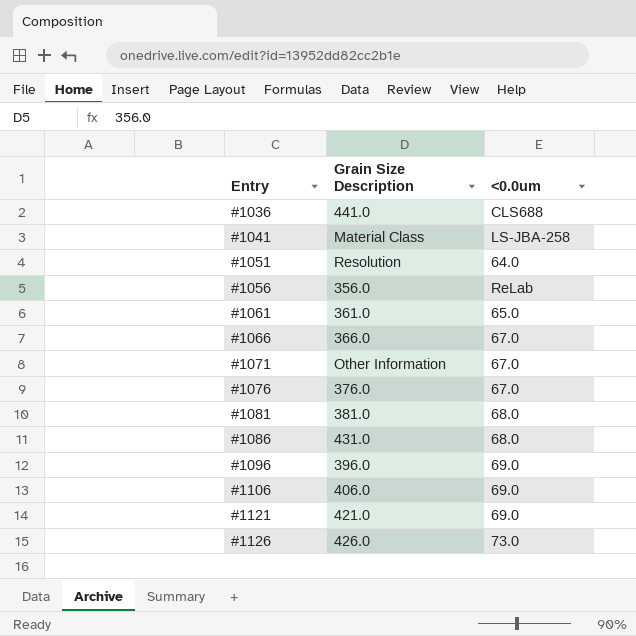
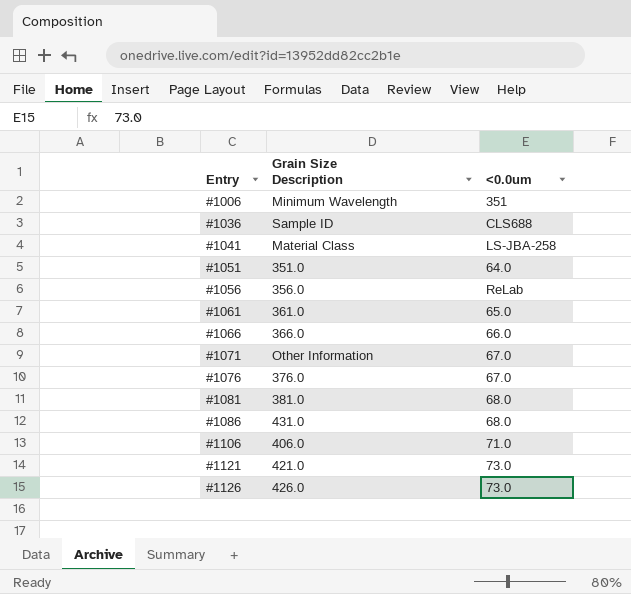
row #1096: 396.0 | 69.0 -> none
row #1006: none -> Minimum Wavelength | 351
#1036 | Grain Size Description: 441.0 -> Sample ID
#1051 | Grain Size Description: Resolution -> 351.0
#1066 | <0.0um: 67.0 -> 66.0
#1106 | <0.0um: 69.0 -> 71.0
#1121 | <0.0um: 69.0 -> 73.0

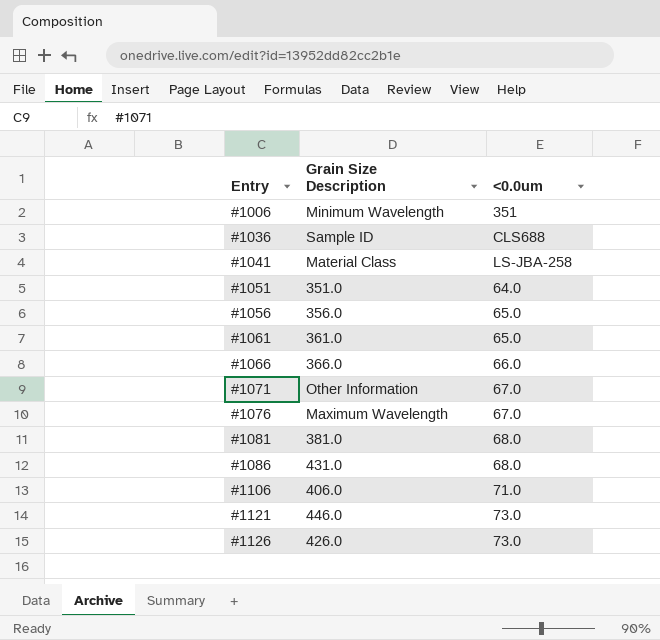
#1056 | <0.0um: ReLab -> 65.0
#1076 | Grain Size Description: 376.0 -> Maximum Wavelength
#1121 | Grain Size Description: 421.0 -> 446.0

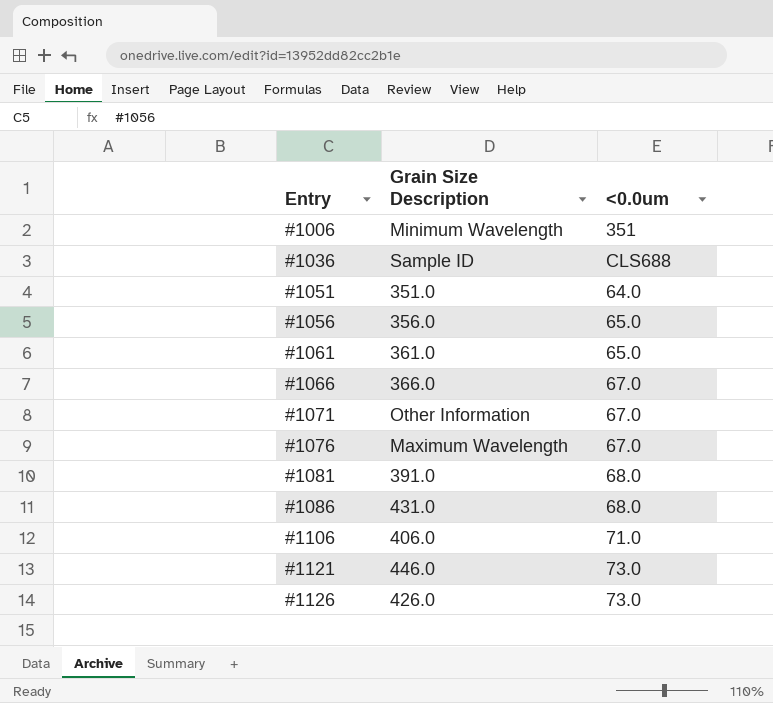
row #1041: Material Class | LS-JBA-258 -> none
#1066 | <0.0um: 66.0 -> 67.0
#1081 | Grain Size Description: 381.0 -> 391.0

